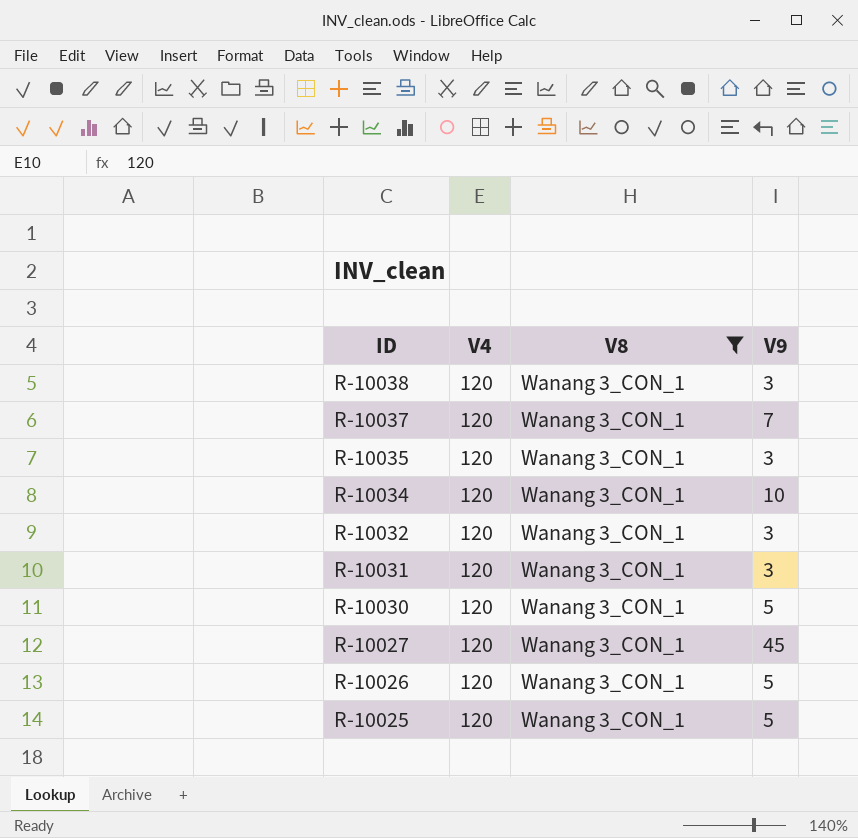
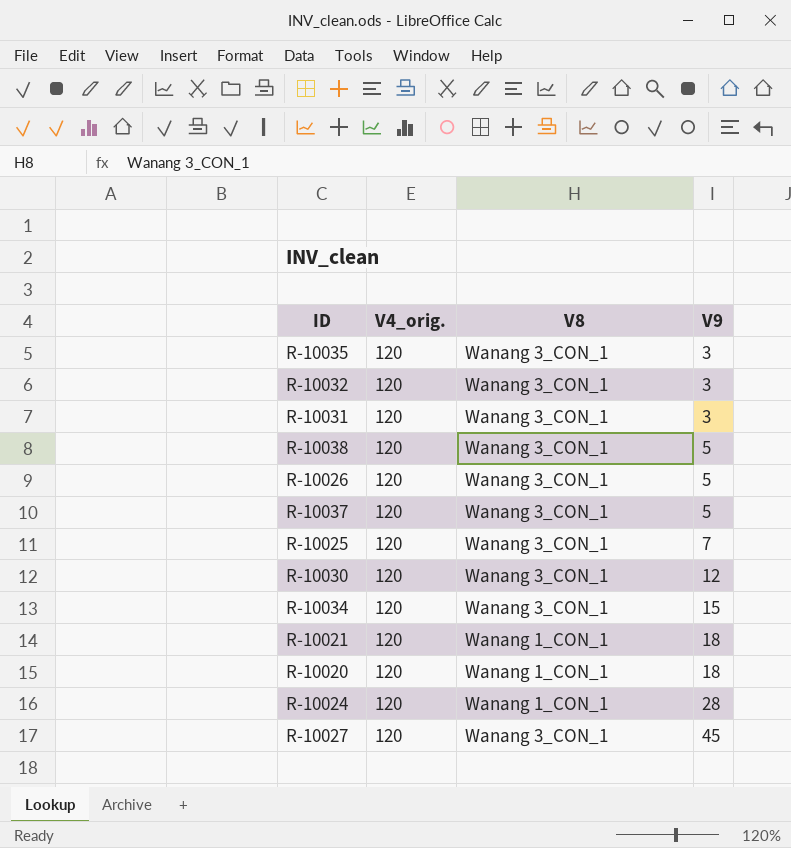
filter: V8 = Wanang 3_CON_1 -> none
row order: ID descending -> V9 ascending
column name: V4 -> V4_orig.
R-10038 | V9: 3 -> 5
R-10037 | V9: 7 -> 5
R-10025 | V9: 5 -> 7
R-10030 | V9: 5 -> 12
R-10034 | V9: 10 -> 15

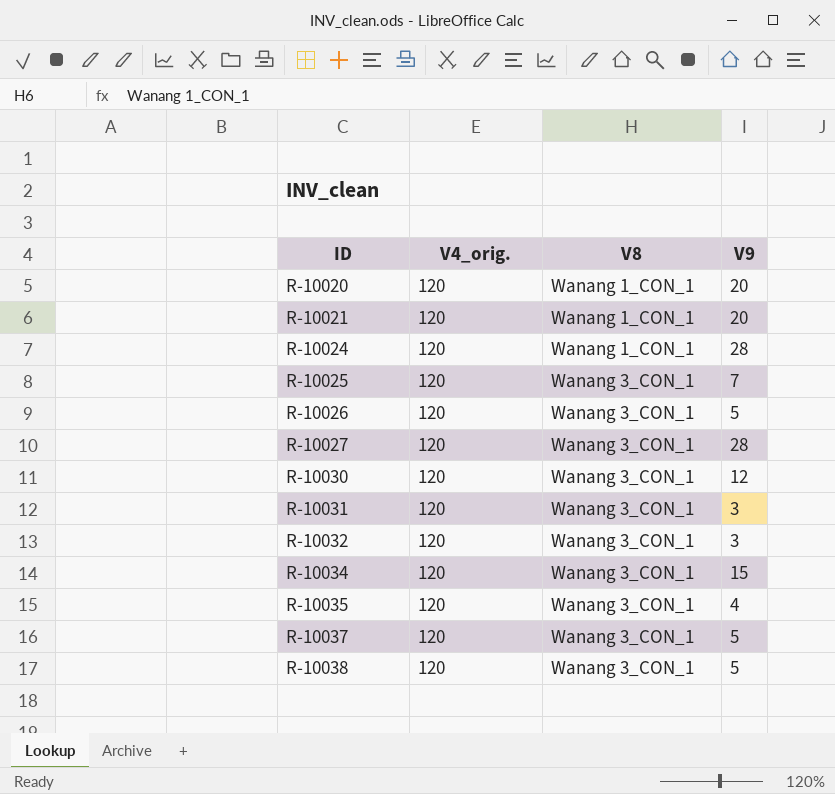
row order: V9 ascending -> ID ascending
R-10020 | V9: 18 -> 20
R-10021 | V9: 18 -> 20
R-10027 | V9: 45 -> 28
R-10035 | V9: 3 -> 4

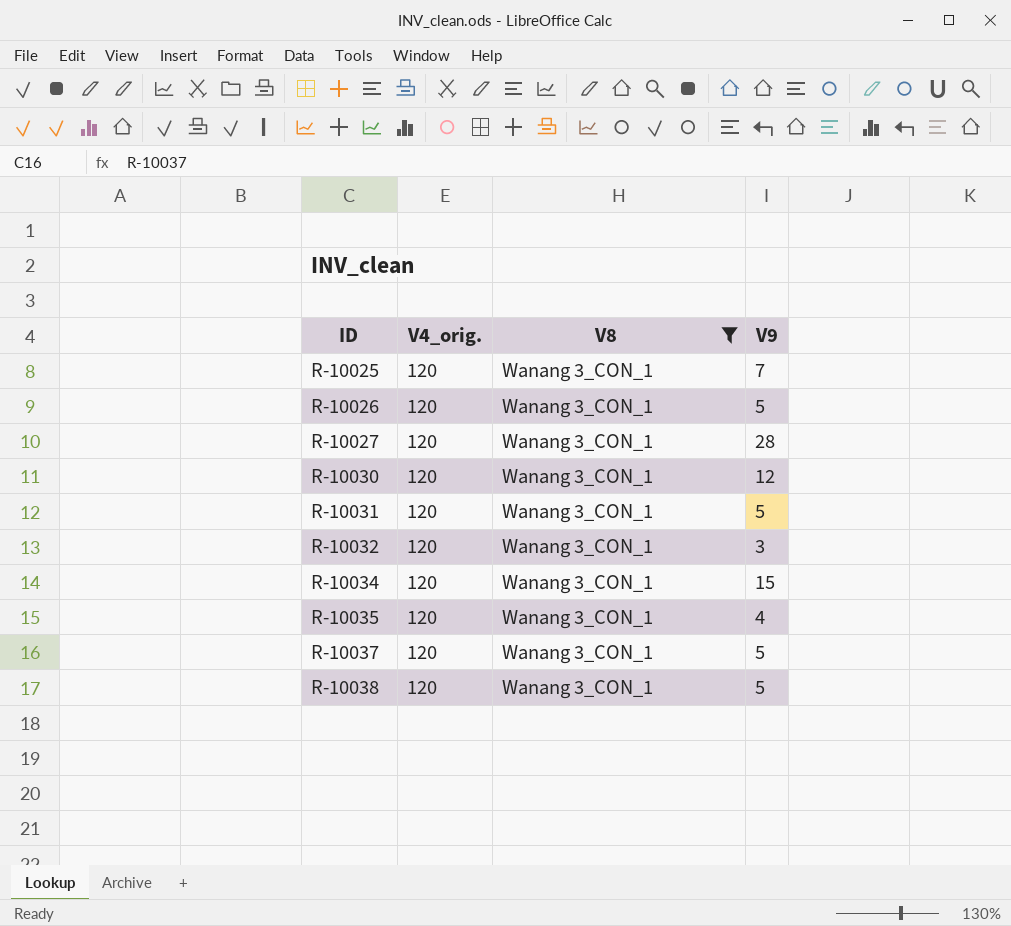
filter: none -> V8 = Wanang 3_CON_1
R-10031 | V9: 3 -> 5

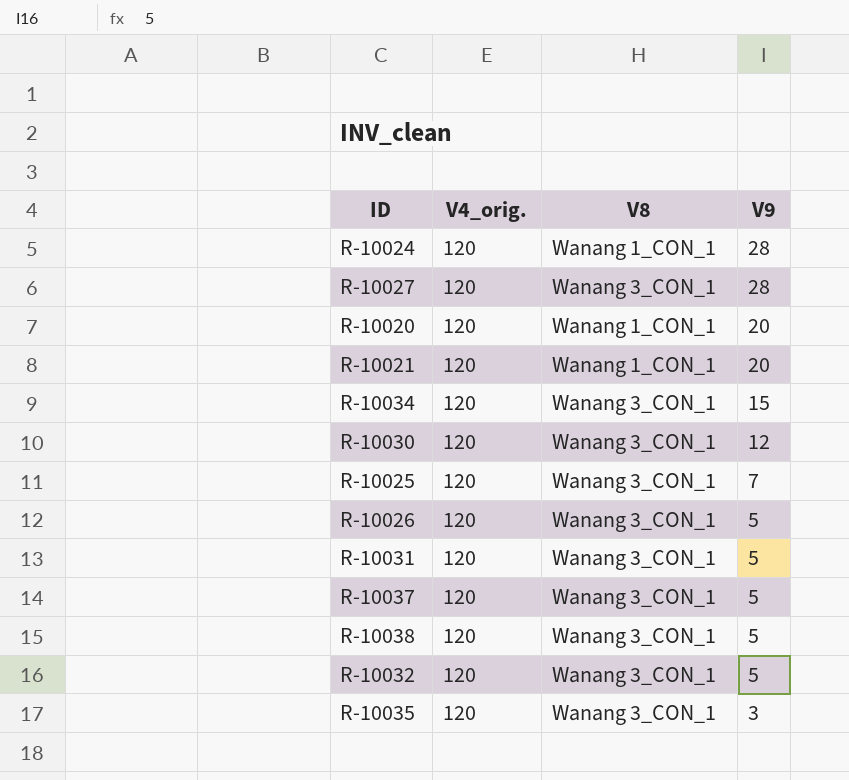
filter: V8 = Wanang 3_CON_1 -> none
row order: ID ascending -> V9 descending
R-10032 | V9: 3 -> 5
R-10035 | V9: 4 -> 3

